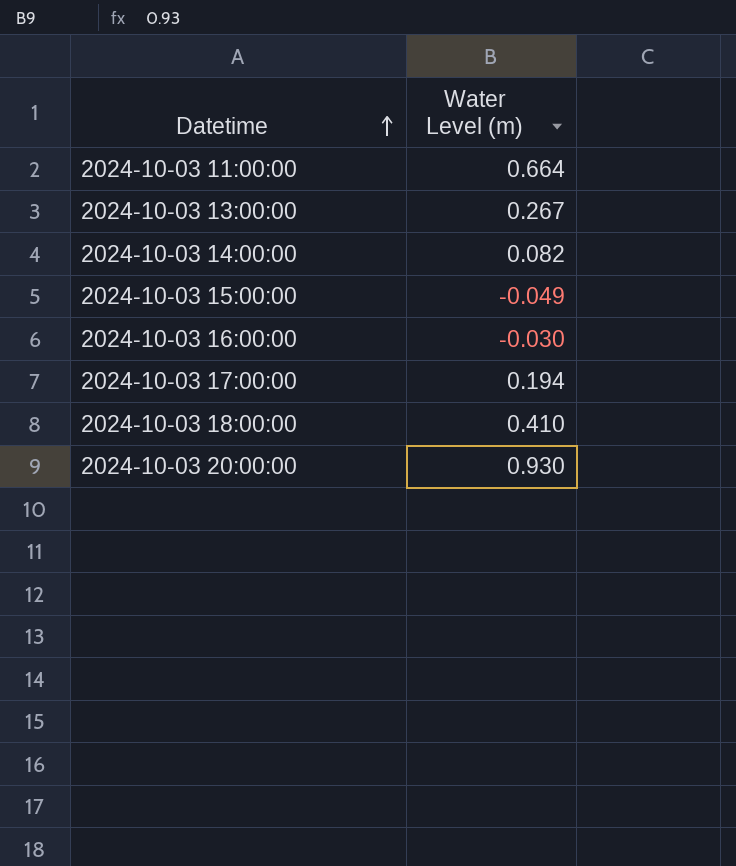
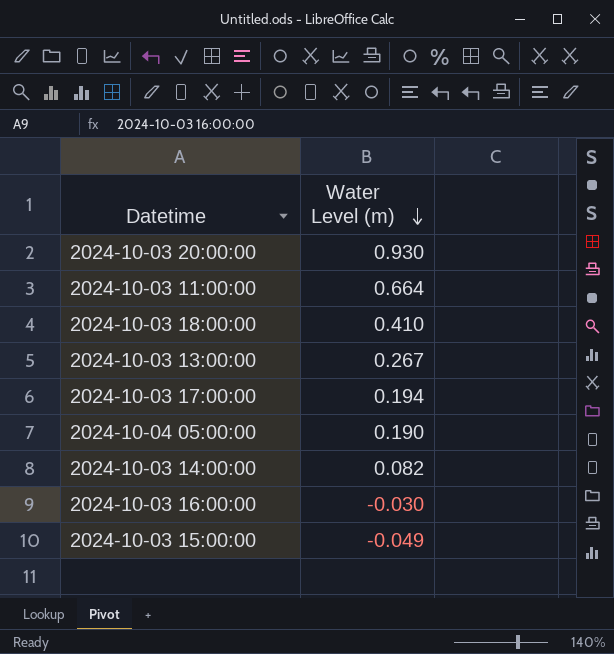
row order: Datetime ascending -> Water Level (m) descending
row 2024-10-04 05:00:00: none -> 0.190

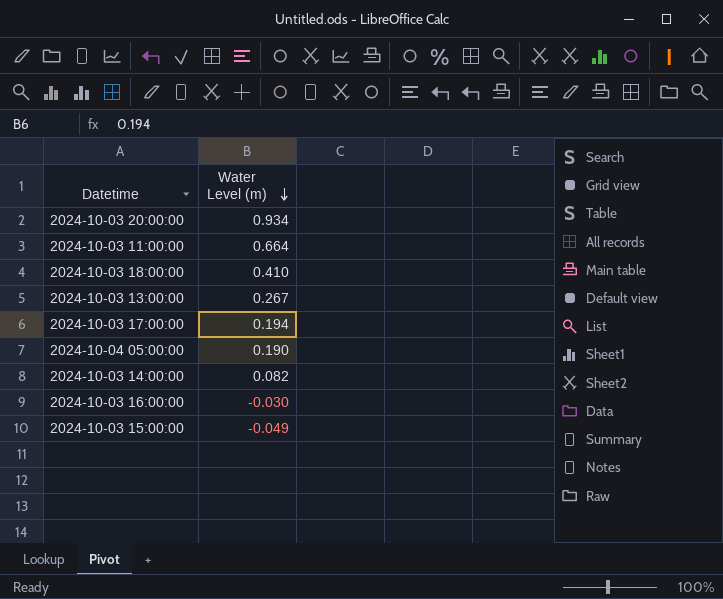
2024-10-03 20:00:00 | Water Level (m): 0.930 -> 0.934

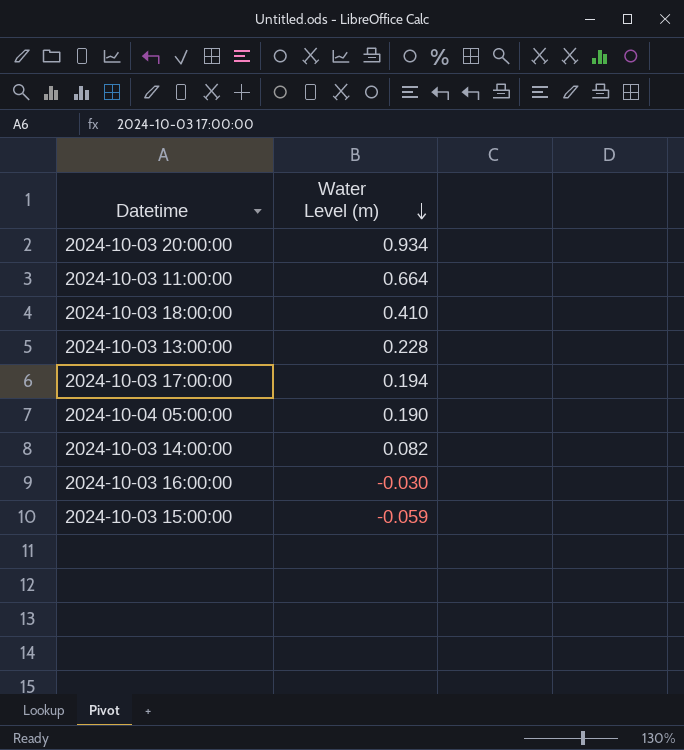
2024-10-03 13:00:00 | Water Level (m): 0.267 -> 0.228
2024-10-03 15:00:00 | Water Level (m): -0.049 -> -0.059

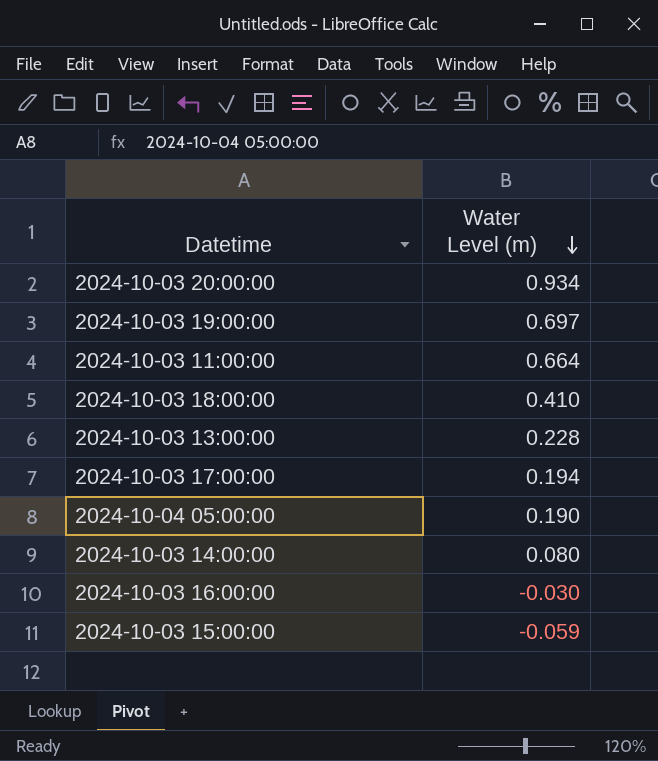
row 2024-10-03 19:00:00: none -> 0.697
2024-10-03 14:00:00 | Water Level (m): 0.082 -> 0.080

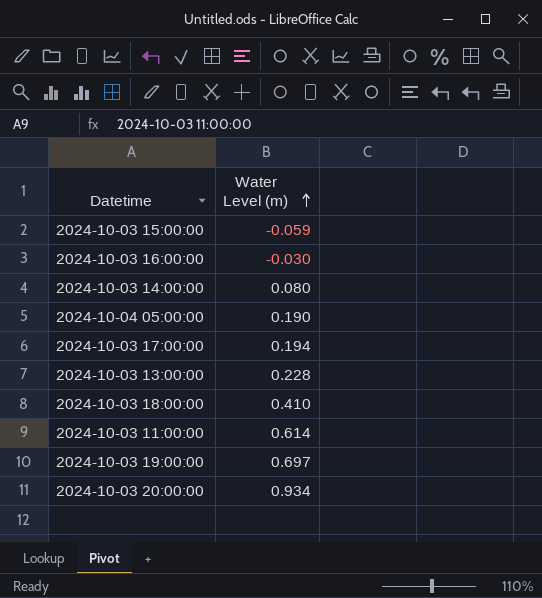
row order: Water Level (m) descending -> Water Level (m) ascending
2024-10-03 11:00:00 | Water Level (m): 0.664 -> 0.614

